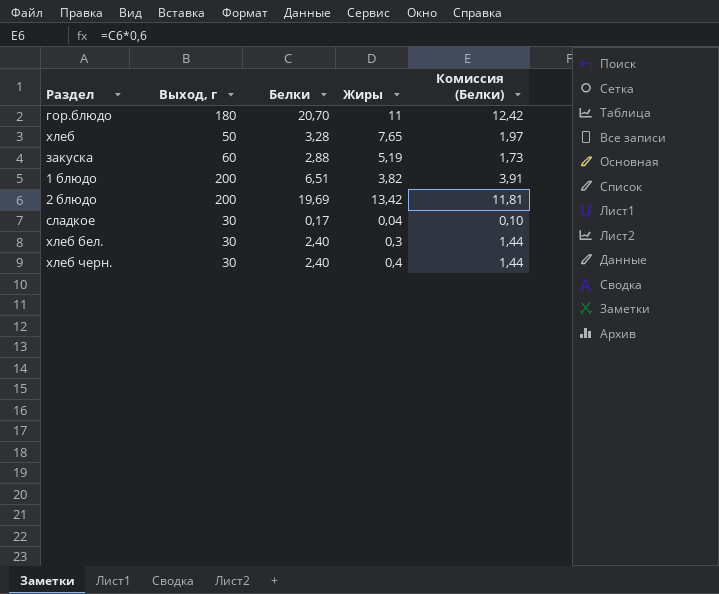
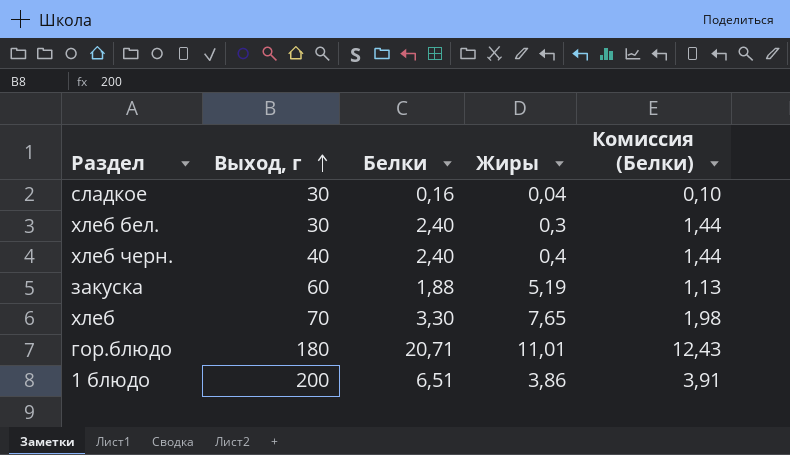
row order: none -> Выход, г ascending
row 2 блюдо: 200 | 19,69 | 13,42 | 11,81 -> none
сладкое | Белки: 0,17 -> 0,16
хлеб черн. | Выход, г: 30 -> 40
закуска | Белки: 2,88 -> 1,88
закуска | Комиссия (Белки): 1,73 -> 1,13
хлеб | Выход, г: 50 -> 70
хлеб | Белки: 3,28 -> 3,30
хлеб | Комиссия (Белки): 1,97 -> 1,98
гор.блюдо | Белки: 20,70 -> 20,71
гор.блюдо | Жиры: 11 -> 11,01
гор.блюдо | Комиссия (Белки): 12,42 -> 12,43
1 блюдо | Жиры: 3,82 -> 3,86

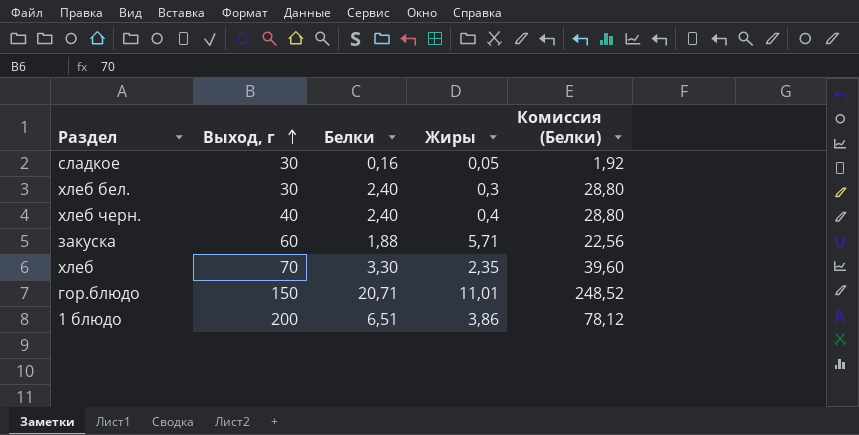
column Комиссия (Белки) | formula: [Белки] * 0,6 -> [Белки] * 12
сладкое | Жиры: 0,04 -> 0,05
закуска | Жиры: 5,19 -> 5,71
хлеб | Жиры: 7,65 -> 2,35
гор.блюдо | Выход, г: 180 -> 150

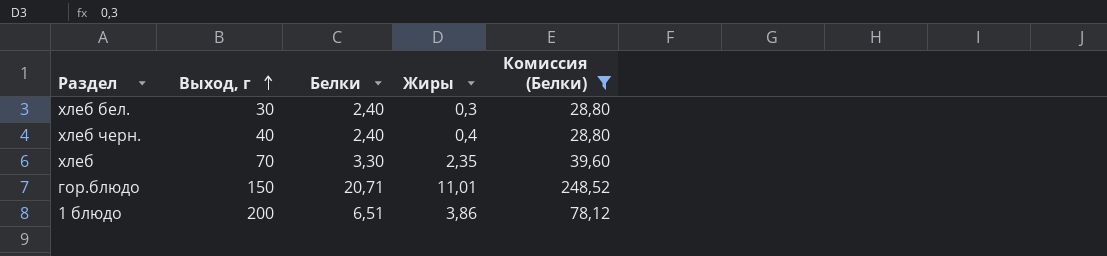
filter: none -> Комиссия (Белки) >= 28,80

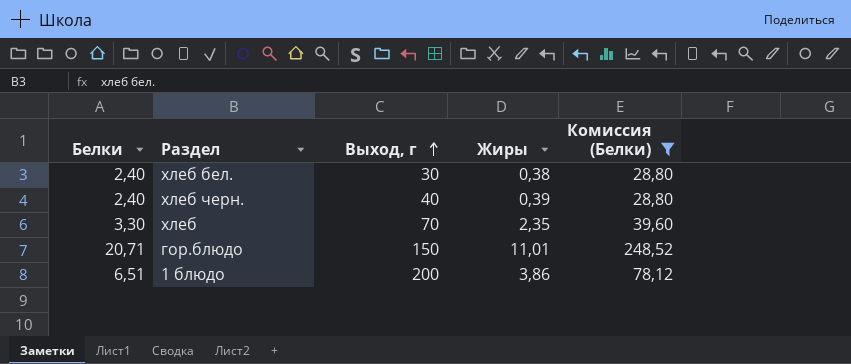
column Белки | position: 3 -> 1
хлеб бел. | Жиры: 0,3 -> 0,38
хлеб черн. | Жиры: 0,4 -> 0,39

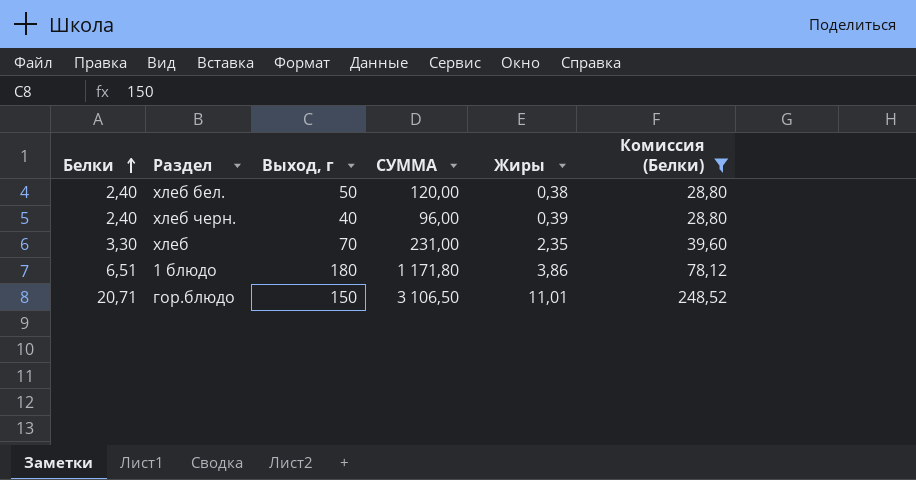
row order: Выход, г ascending -> Белки ascending
column СУММА | formula: none -> [Белки] * [Выход, г]
хлеб бел. | Выход, г: 30 -> 50
1 блюдо | Выход, г: 200 -> 180

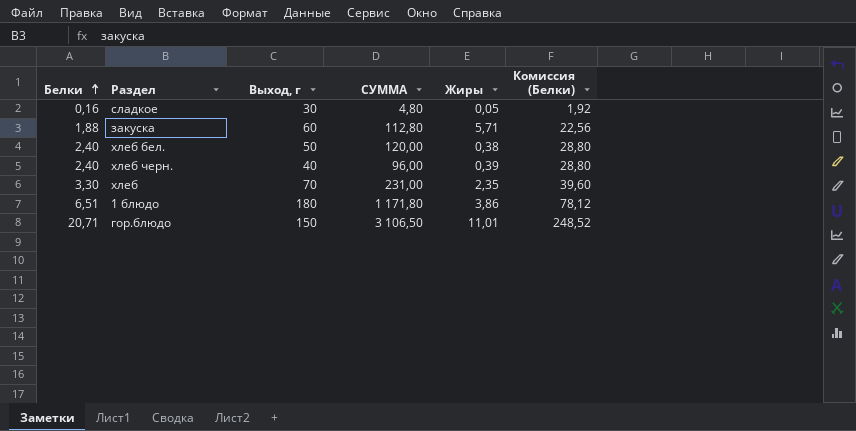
filter: Комиссия (Белки) >= 28,80 -> none

